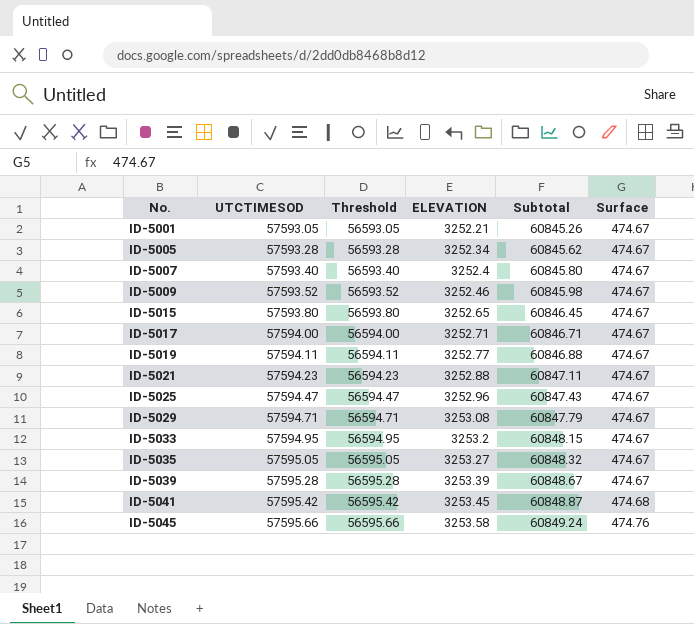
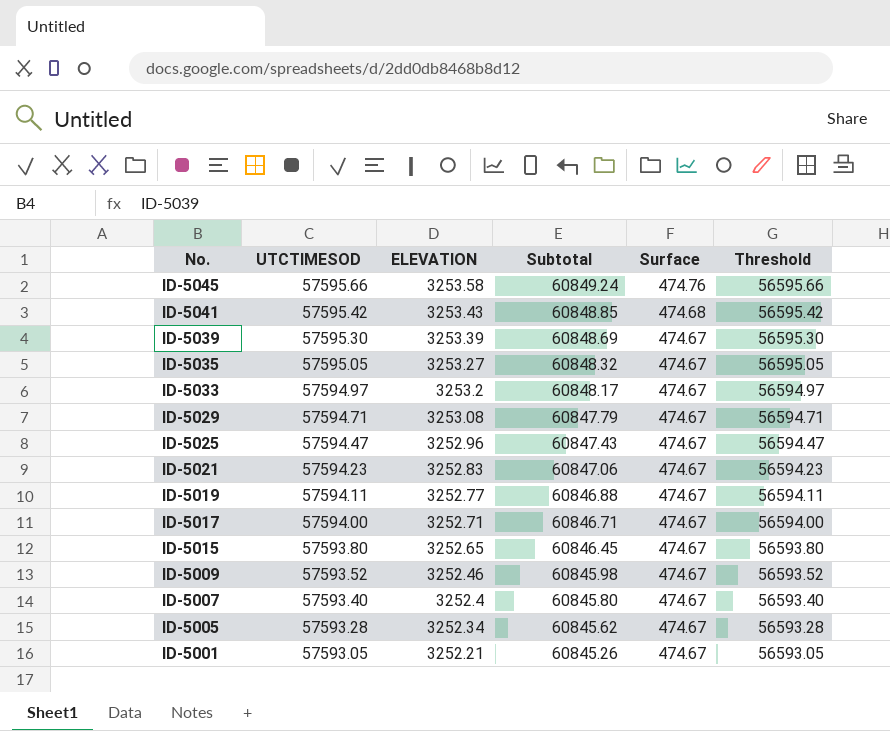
row order: No. ascending -> No. descending
column Threshold | position: 3 -> 6
ID-5041 | ELEVATION: 3253.45 -> 3253.43
ID-5041 | Subtotal: 60848.87 -> 60848.85
ID-5039 | UTCTIMESOD: 57595.28 -> 57595.30
ID-5039 | Subtotal: 60848.67 -> 60848.69
ID-5039 | Threshold: 56595.28 -> 56595.30
ID-5033 | UTCTIMESOD: 57594.95 -> 57594.97
ID-5033 | Subtotal: 60848.15 -> 60848.17
ID-5033 | Threshold: 56594.95 -> 56594.97
ID-5021 | ELEVATION: 3252.88 -> 3252.83
ID-5021 | Subtotal: 60847.11 -> 60847.06

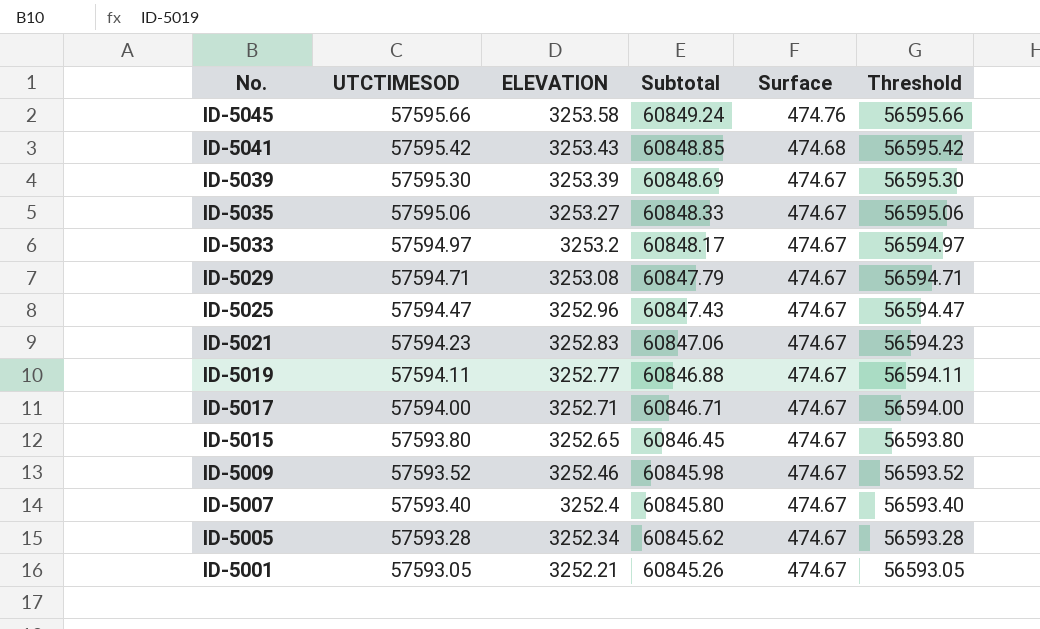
ID-5035 | UTCTIMESOD: 57595.05 -> 57595.06
ID-5035 | Subtotal: 60848.32 -> 60848.33
ID-5035 | Threshold: 56595.05 -> 56595.06

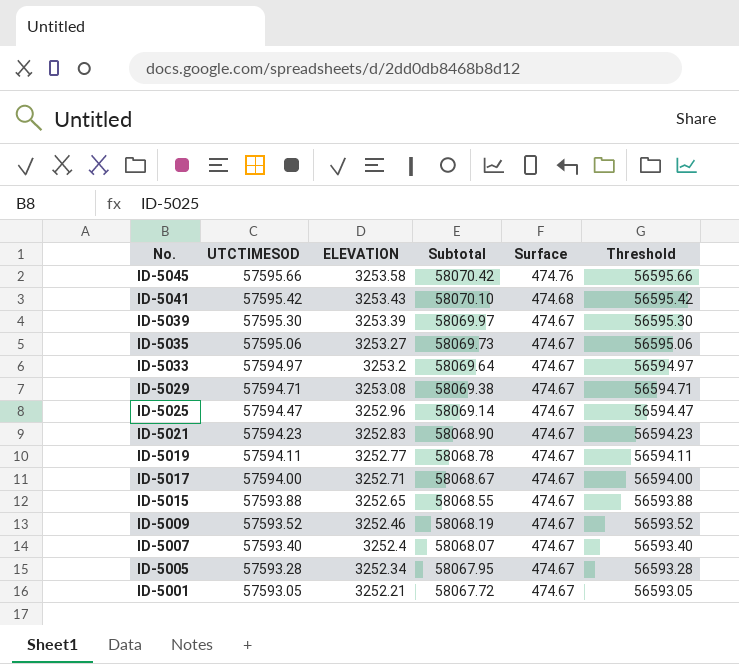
column Subtotal | formula: [UTCTIMESOD] + [ELEVATION] -> [UTCTIMESOD] + [Surface]
ID-5015 | UTCTIMESOD: 57593.80 -> 57593.88
ID-5015 | Threshold: 56593.80 -> 56593.88

